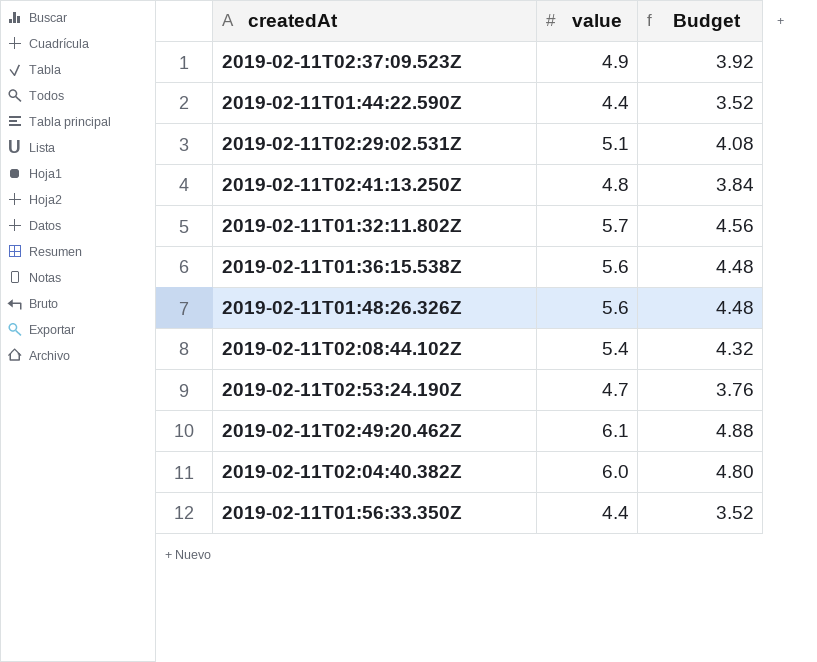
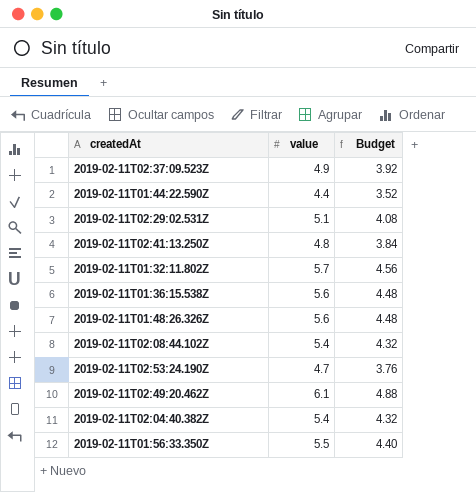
2019-02-11T02:04:40.382Z | value: 6.0 -> 5.4
2019-02-11T02:04:40.382Z | Budget: 4.80 -> 4.32
2019-02-11T01:56:33.350Z | value: 4.4 -> 5.5
2019-02-11T01:56:33.350Z | Budget: 3.52 -> 4.40

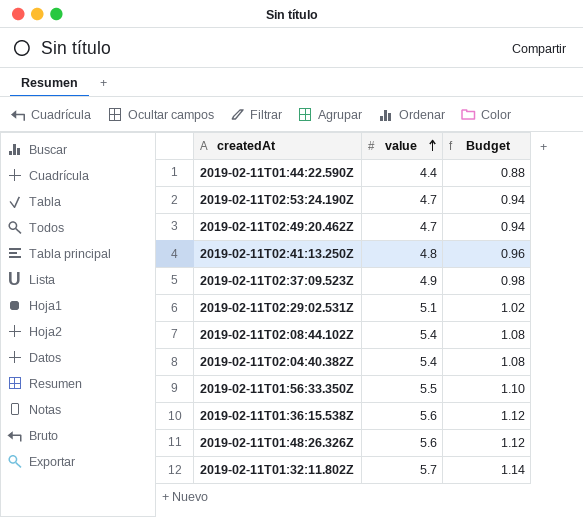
row order: none -> value ascending
column Budget | formula: [value] * 0.8 -> [value] * 0.2
2019-02-11T02:49:20.462Z | value: 6.1 -> 4.7

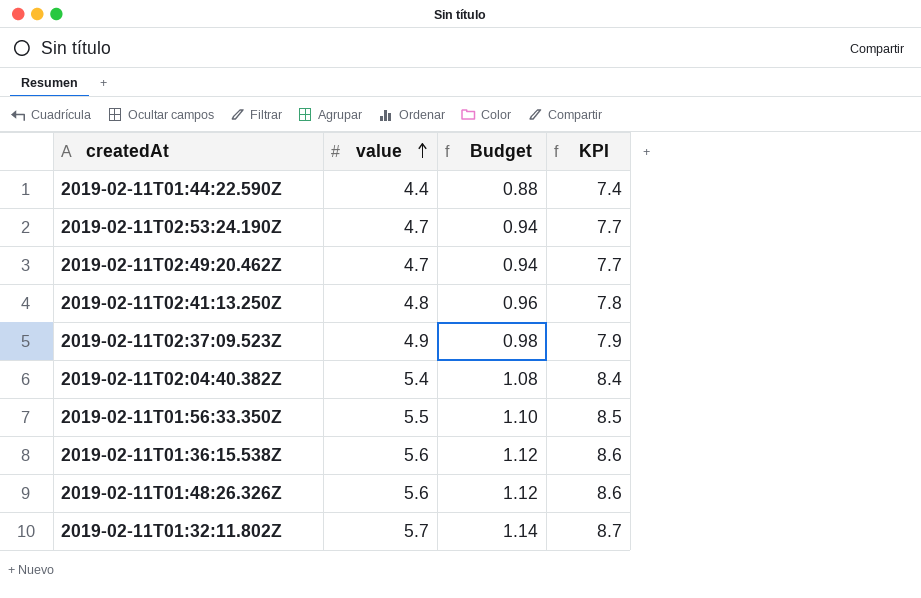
column KPI | formula: none -> [value] + 3
row 2019-02-11T02:29:02.531Z: 5.1 | 1.02 -> none
row 2019-02-11T02:08:44.102Z: 5.4 | 1.08 -> none

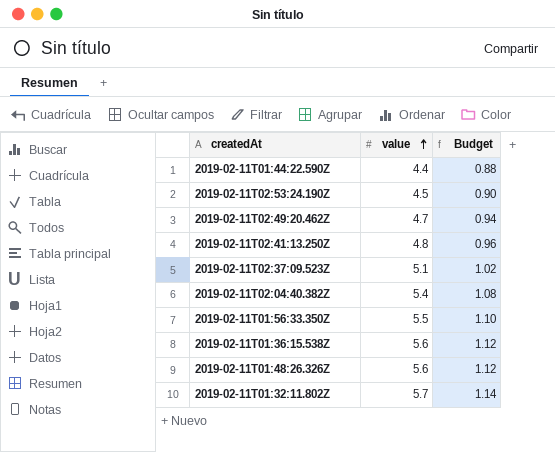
column KPI | formula: [value] + 3 -> none
2019-02-11T02:53:24.190Z | value: 4.7 -> 4.5
2019-02-11T02:53:24.190Z | Budget: 0.94 -> 0.90
2019-02-11T02:37:09.523Z | value: 4.9 -> 5.1
2019-02-11T02:37:09.523Z | Budget: 0.98 -> 1.02

